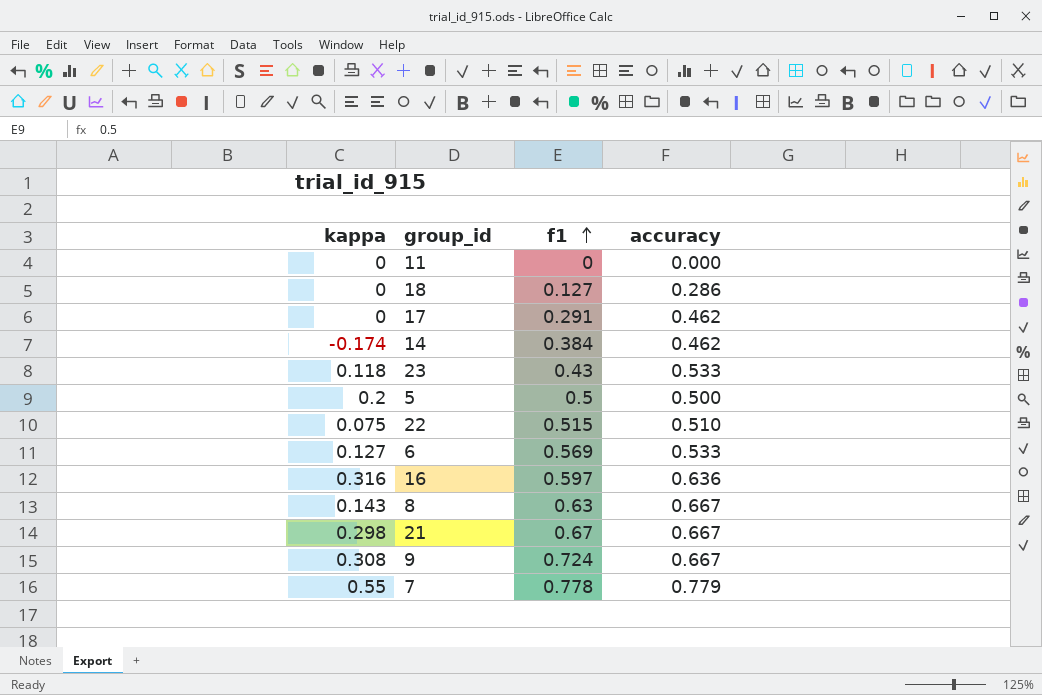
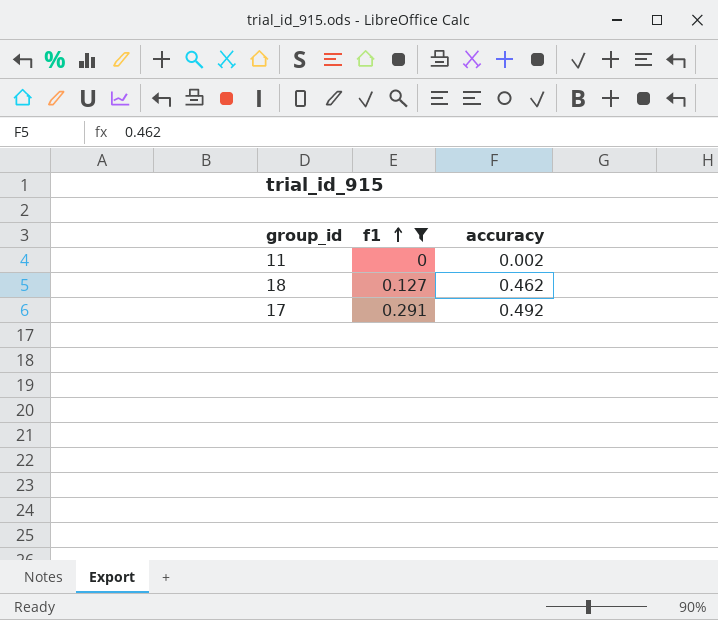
filter: none -> f1 <= 0.291
column kappa | position: 1 -> none
11 | accuracy: 0.000 -> 0.002
18 | accuracy: 0.286 -> 0.462
17 | accuracy: 0.462 -> 0.492

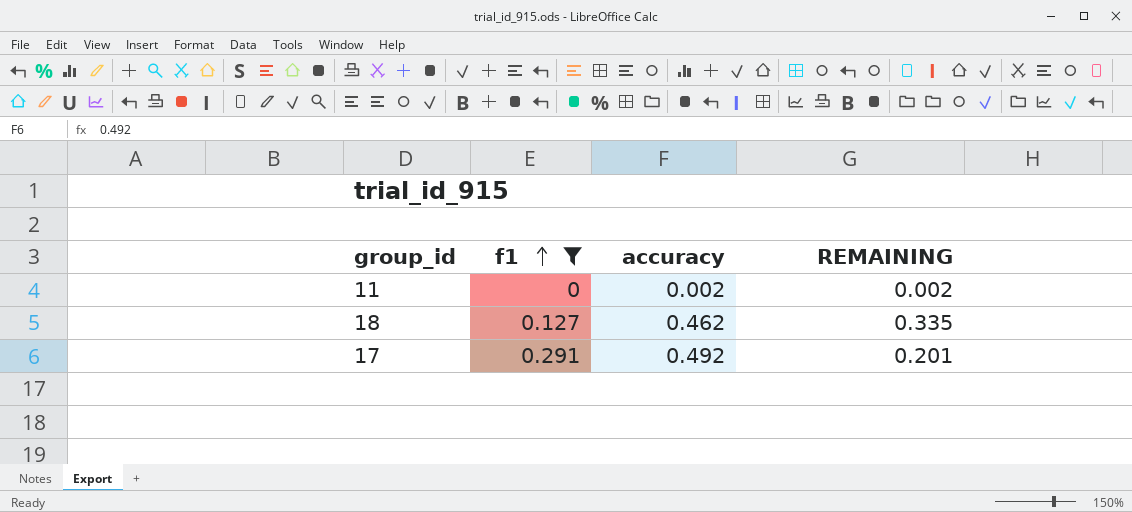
column REMAINING | formula: none -> [accuracy] - [f1]

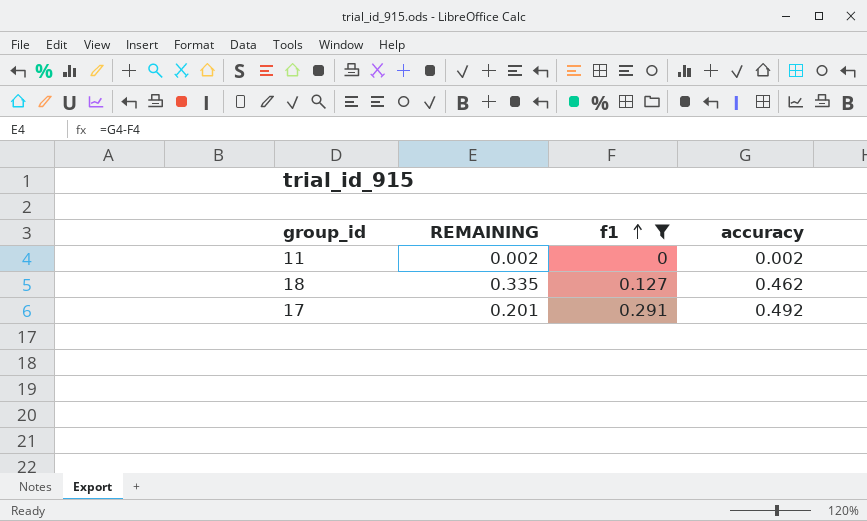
column REMAINING | position: 4 -> 2

